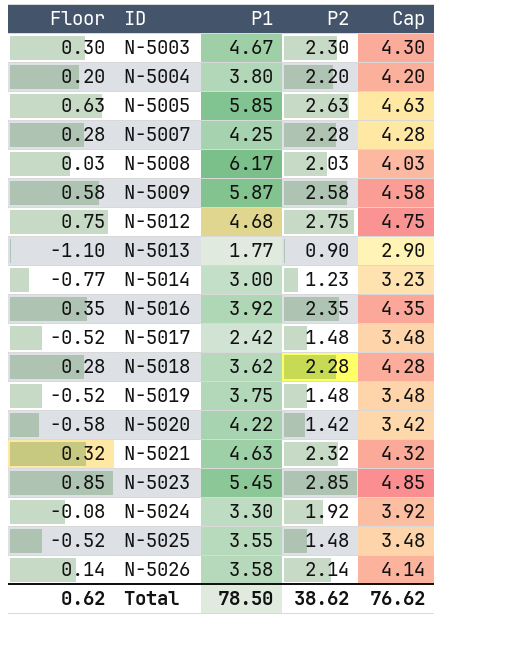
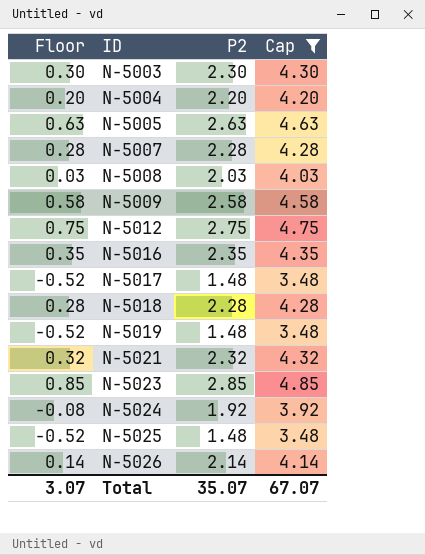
filter: none -> Cap >= 3.48
column P1 | position: 3 -> none
Total | Floor: 0.62 -> 3.07
Total | P2: 38.62 -> 35.07
Total | Cap: 76.62 -> 67.07

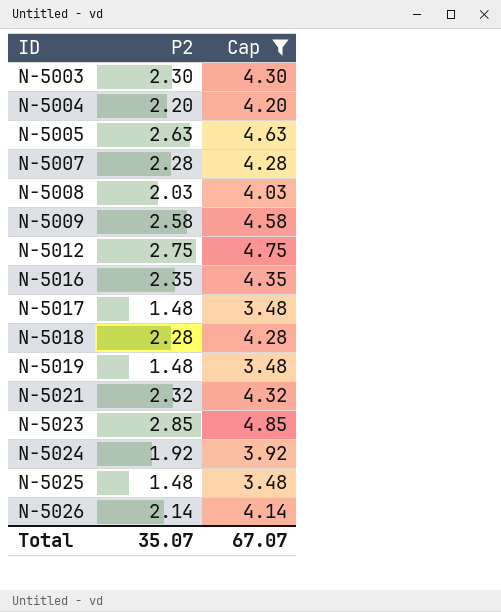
column Floor | formula: [P2] - 2 -> none

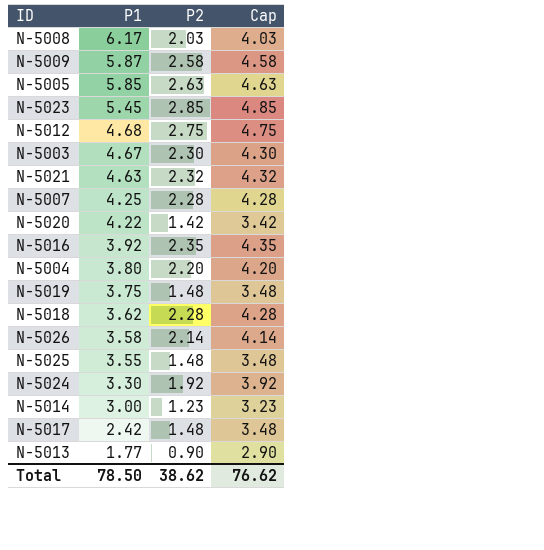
filter: Cap >= 3.48 -> none
row order: ID ascending -> P1 descending
column P1 | position: none -> 2
Total | P2: 35.07 -> 38.62
Total | Cap: 67.07 -> 76.62

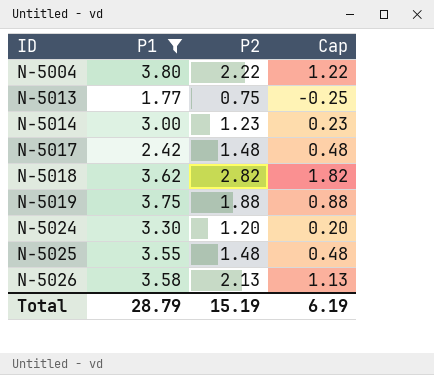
filter: none -> P1 <= 3.80
row order: P1 descending -> ID ascending
column Cap | formula: [P2] + 2 -> [P2] - 1
N-5004 | P2: 2.20 -> 2.22
N-5013 | P2: 0.90 -> 0.75
N-5018 | P2: 2.28 -> 2.82
N-5019 | P2: 1.48 -> 1.88
N-5024 | P2: 1.92 -> 1.20
N-5026 | P2: 2.14 -> 2.13
Total | P1: 78.50 -> 28.79
Total | P2: 38.62 -> 15.19
Total | Cap: 76.62 -> 6.19

